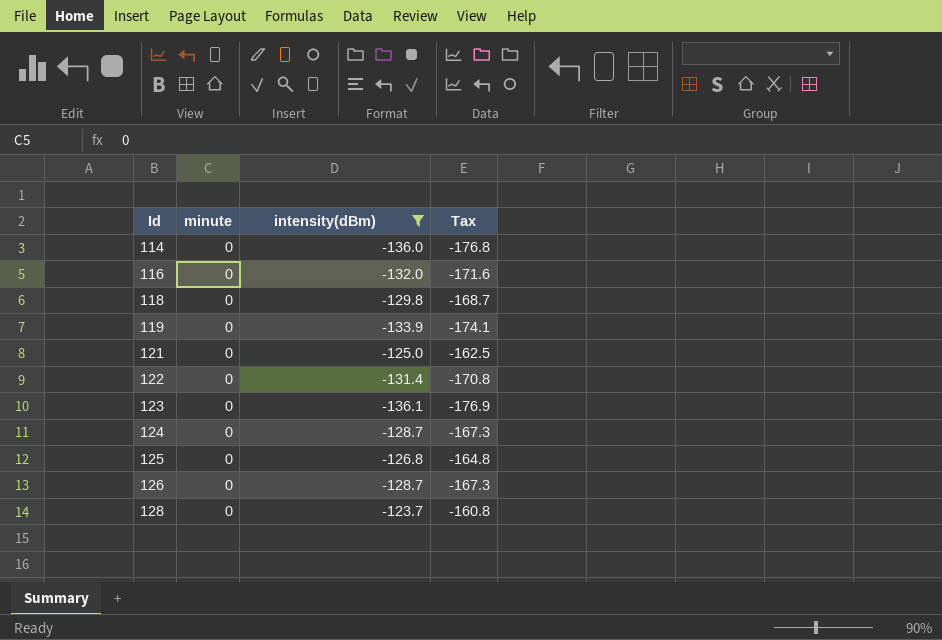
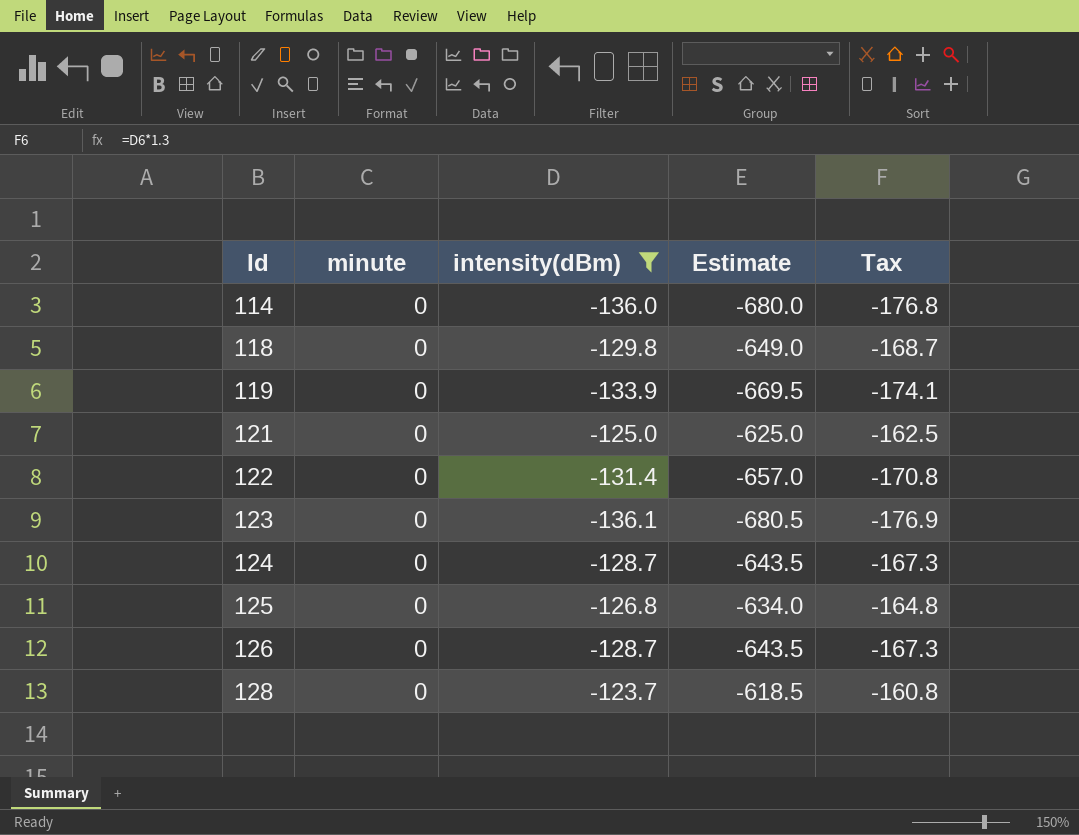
column Estimate | formula: none -> [intensity(dBm)] * 5
row 116: 0 | -132.0 | -171.6 -> none

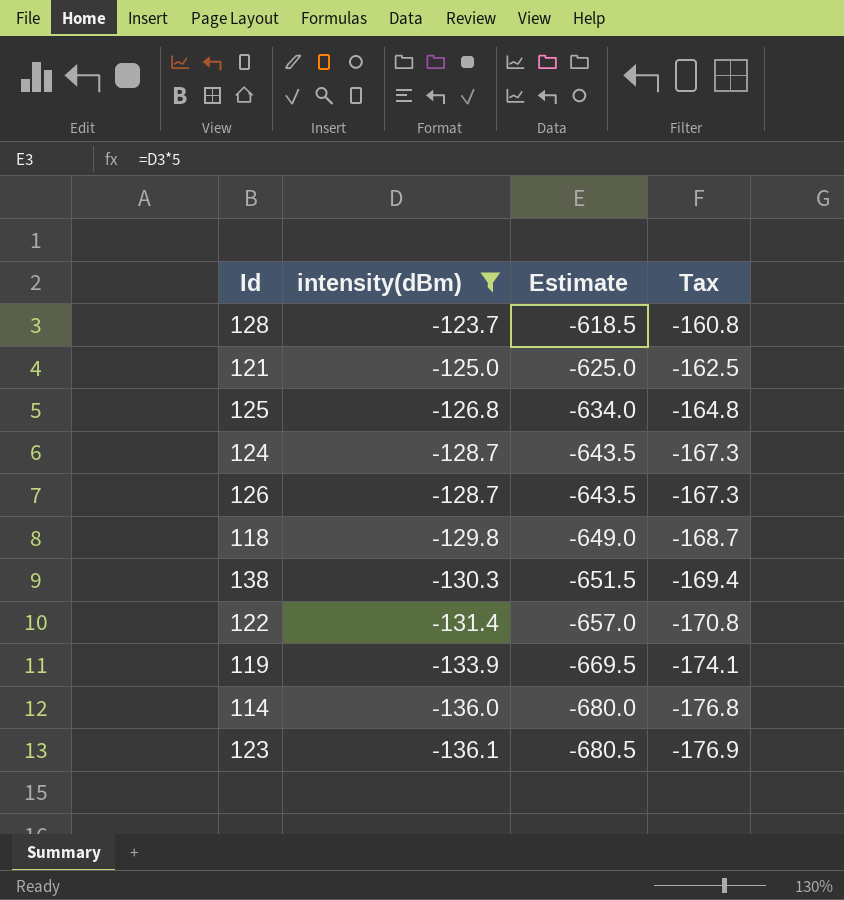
row order: Id ascending -> intensity(dBm) descending
column minute | position: 2 -> none
row 138: none -> -130.3 | -651.5 | -169.4

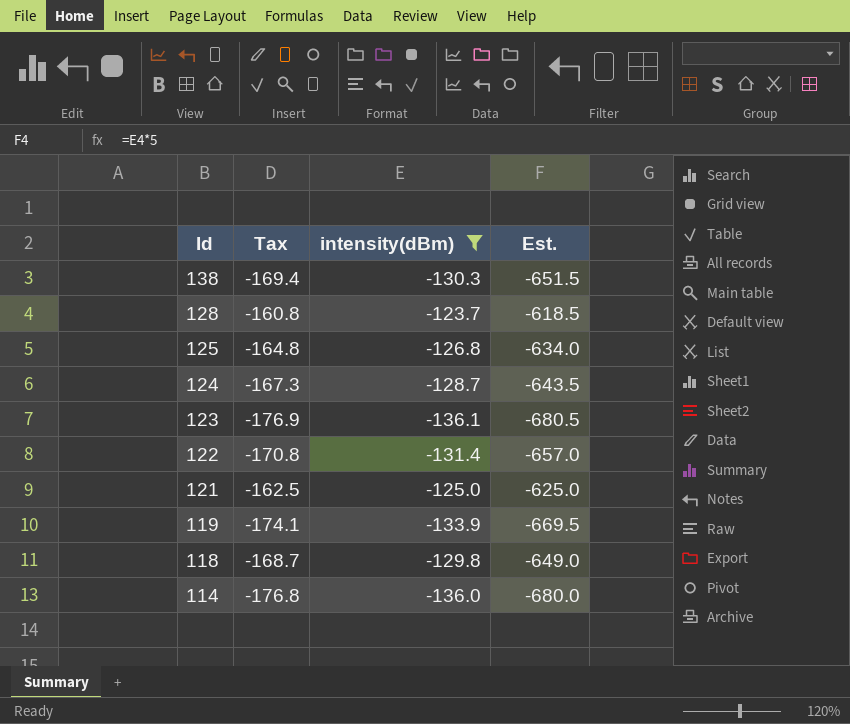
row order: intensity(dBm) descending -> Id descending
column Tax | position: 4 -> 2
column name: Estimate -> Est.
row 126: -128.7 | -643.5 | -167.3 -> none

